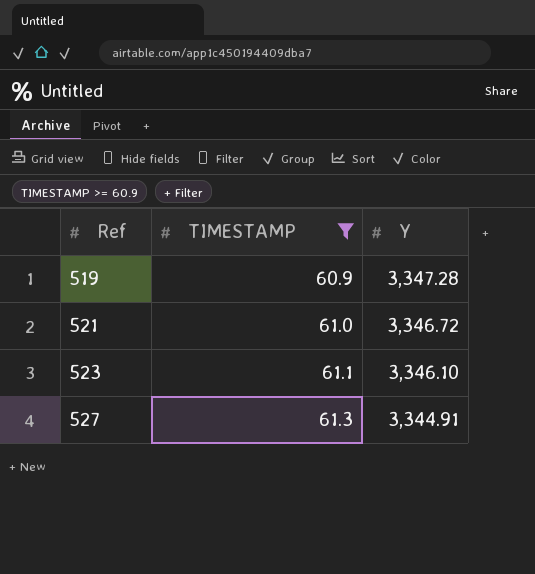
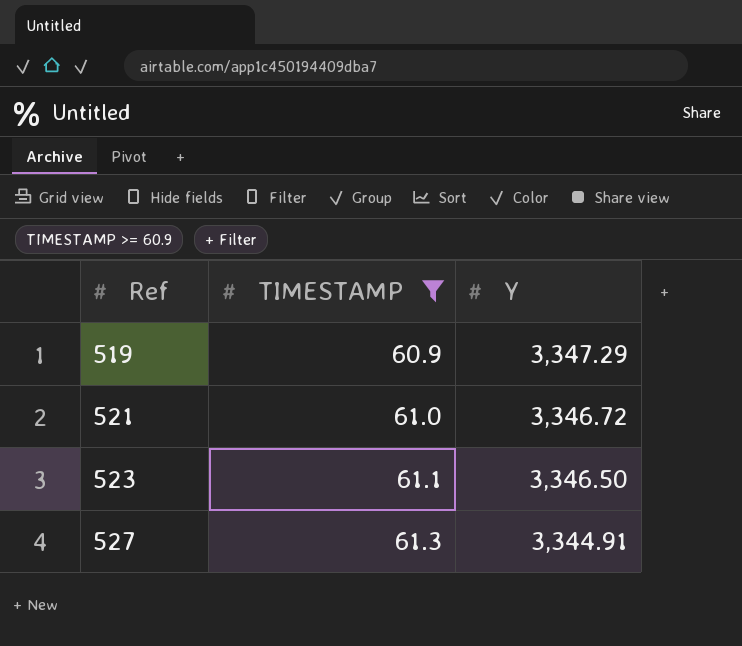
519 | Y: 3,347.28 -> 3,347.29
523 | Y: 3,346.10 -> 3,346.50

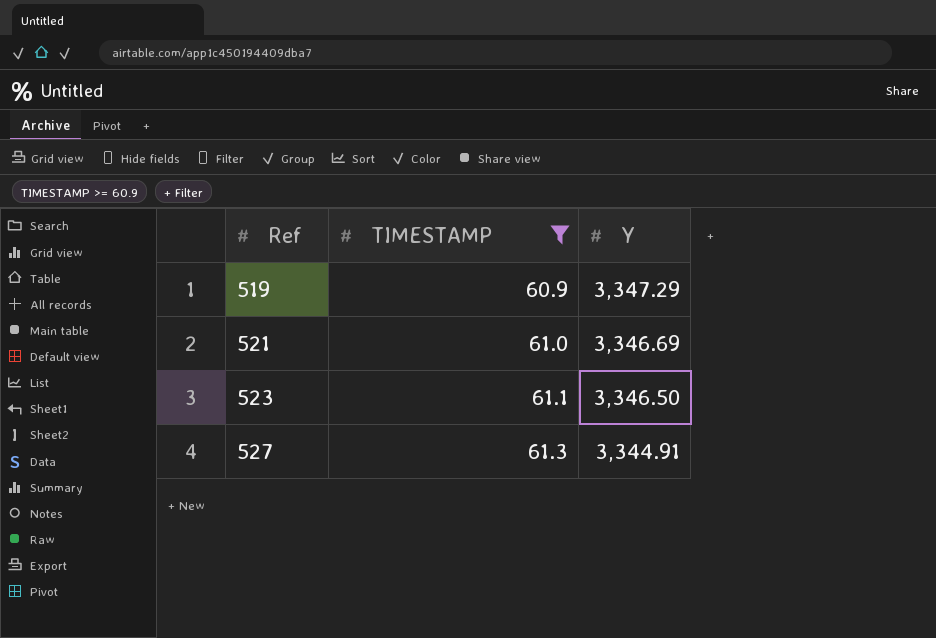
521 | Y: 3,346.72 -> 3,346.69

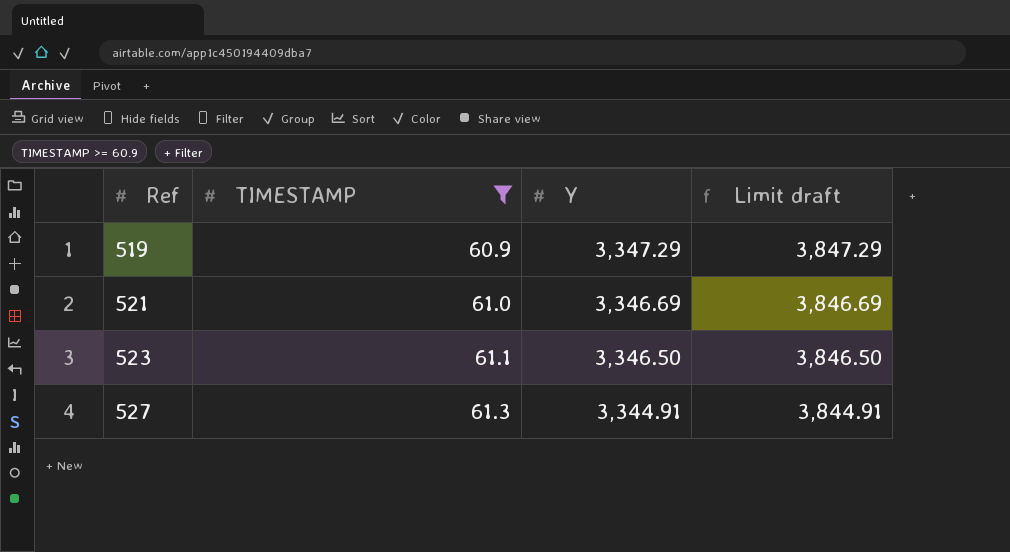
column Limit draft | formula: none -> [Y] + 500

